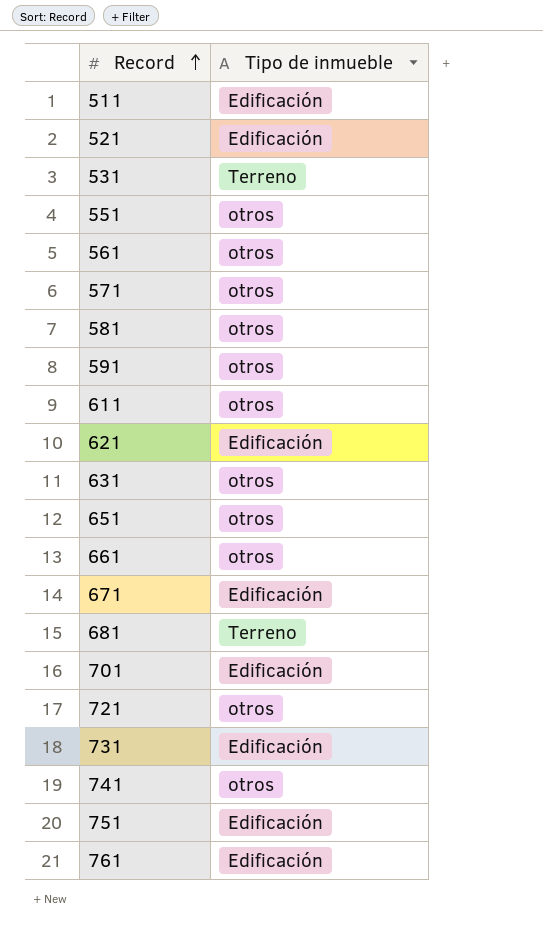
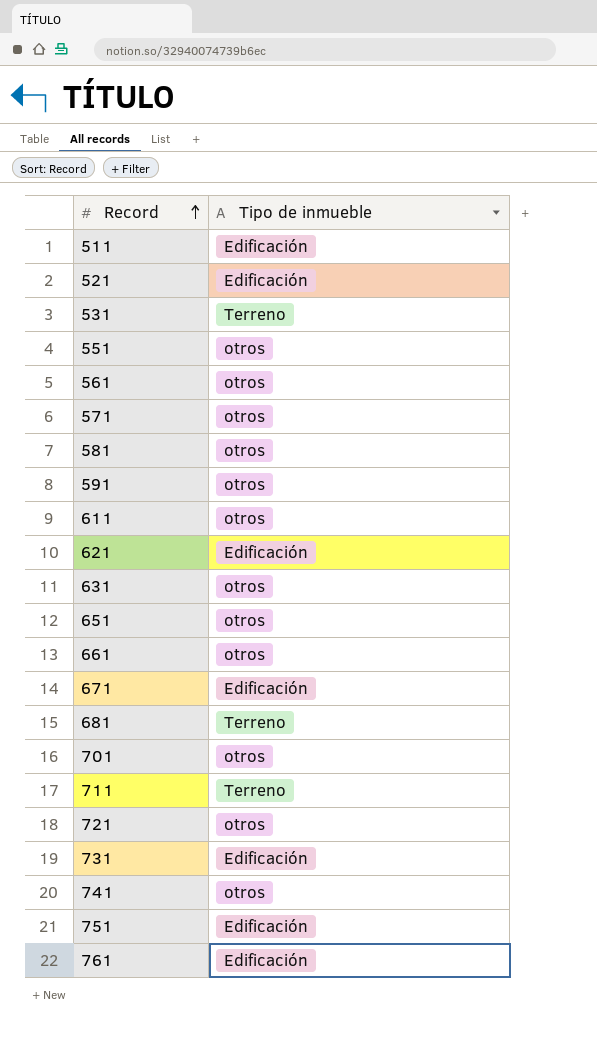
701 | Tipo de inmueble: Edificación -> otros
row 711: none -> Terreno

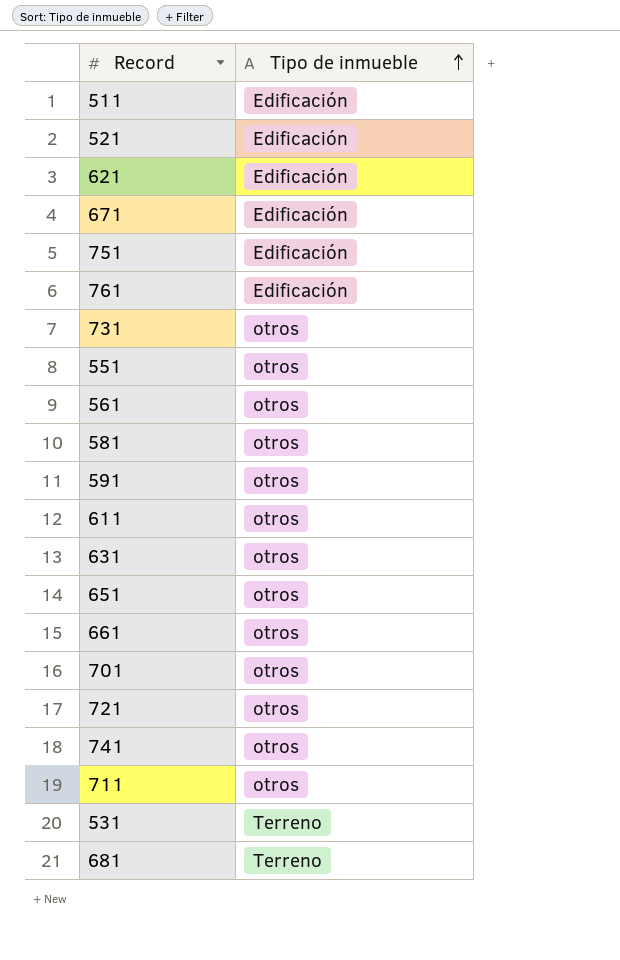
row order: Record ascending -> Tipo de inmueble ascending
row 571: otros -> none
731 | Tipo de inmueble: Edificación -> otros
711 | Tipo de inmueble: Terreno -> otros

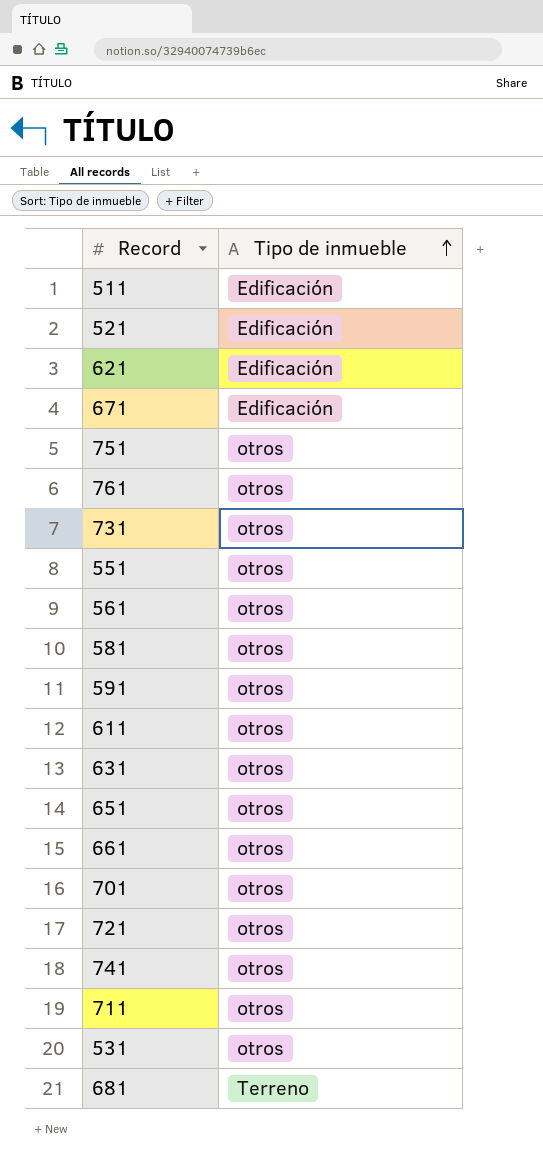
751 | Tipo de inmueble: Edificación -> otros
761 | Tipo de inmueble: Edificación -> otros
531 | Tipo de inmueble: Terreno -> otros

